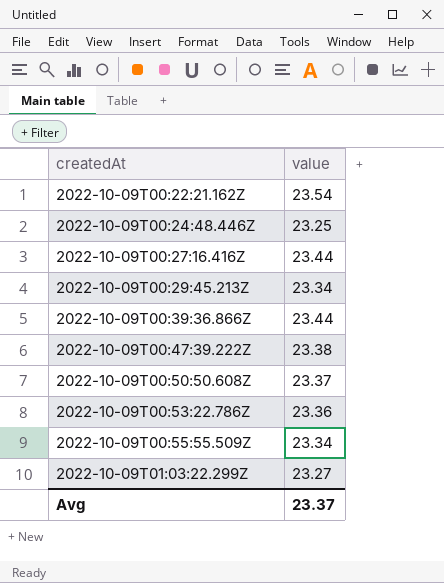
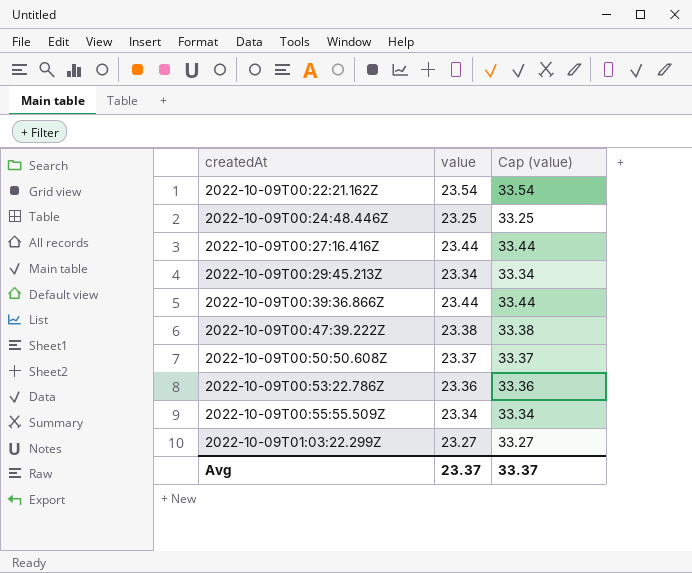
column Cap (value) | formula: none -> [value] + 10

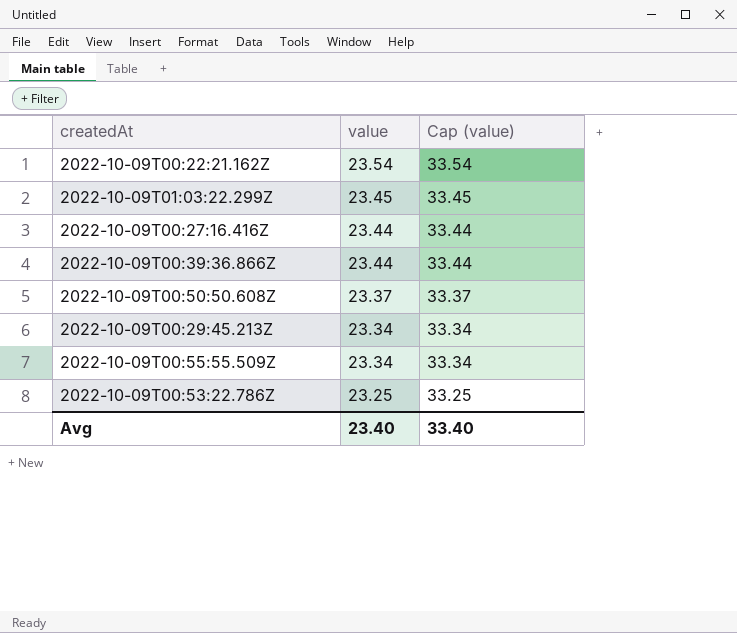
row order: createdAt ascending -> value descending
row 2022-10-09T00:24:48.446Z: 23.25 | 33.25 -> none
row 2022-10-09T00:47:39.222Z: 23.38 | 33.38 -> none
2022-10-09T01:03:22.299Z | value: 23.27 -> 23.45
2022-10-09T01:03:22.299Z | Cap (value): 33.27 -> 33.45
2022-10-09T00:53:22.786Z | value: 23.36 -> 23.25
2022-10-09T00:53:22.786Z | Cap (value): 33.36 -> 33.25
Avg | value: 23.37 -> 23.40
Avg | Cap (value): 33.37 -> 33.40

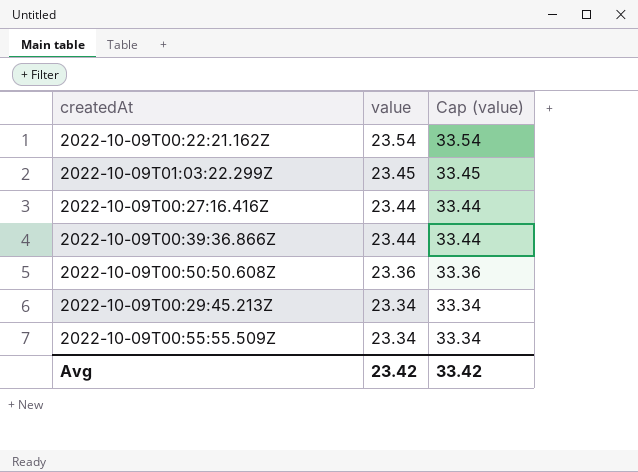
row 2022-10-09T00:53:22.786Z: 23.25 | 33.25 -> none
2022-10-09T00:50:50.608Z | value: 23.37 -> 23.36
2022-10-09T00:50:50.608Z | Cap (value): 33.37 -> 33.36
Avg | value: 23.40 -> 23.42
Avg | Cap (value): 33.40 -> 33.42

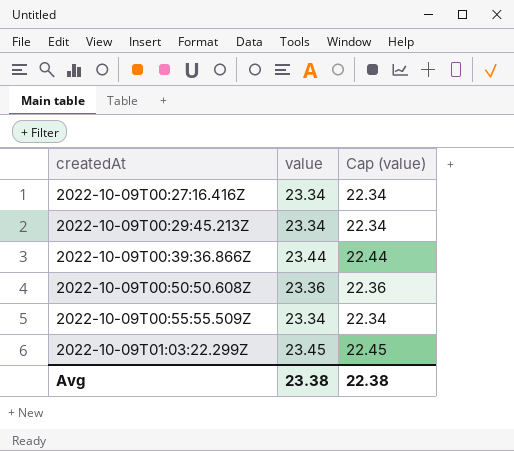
row order: value descending -> createdAt ascending
column Cap (value) | formula: [value] + 10 -> [value] - 1
row 2022-10-09T00:22:21.162Z: 23.54 | 33.54 -> none
2022-10-09T00:27:16.416Z | value: 23.44 -> 23.34
Avg | value: 23.42 -> 23.38
Avg | Cap (value): 33.42 -> 22.38

